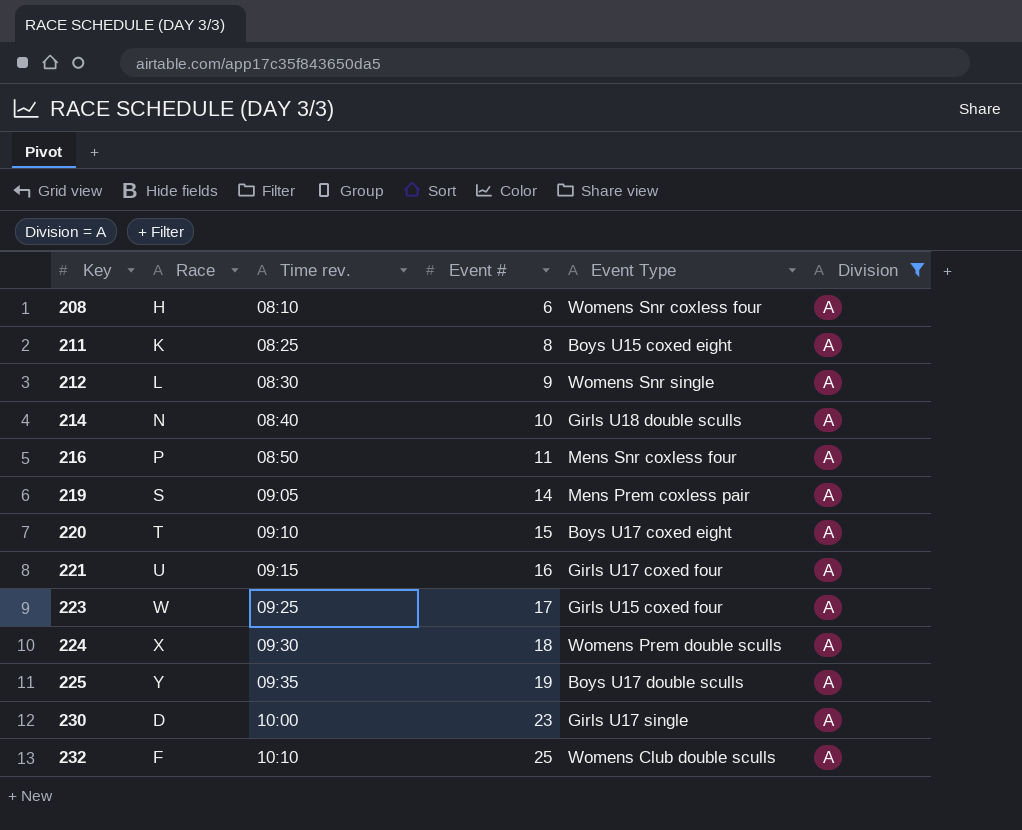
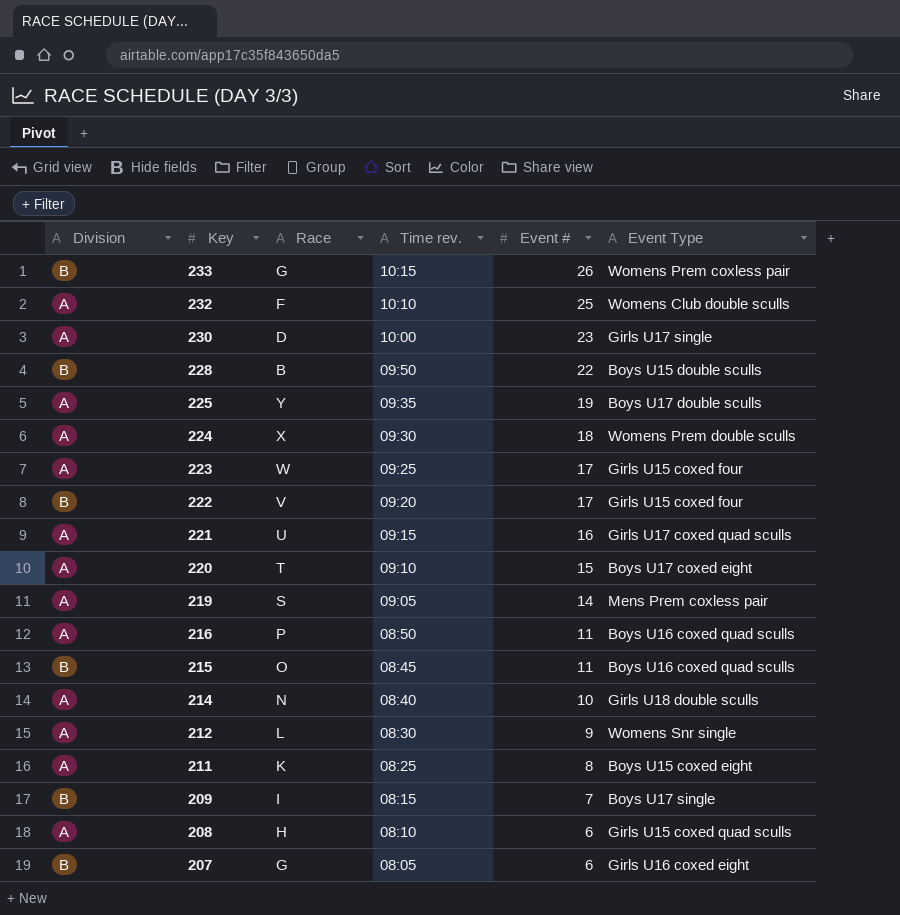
filter: Division = A -> none
row order: Key ascending -> Key descending
column Division | position: 6 -> 1
221 | Event Type: Girls U17 coxed four -> Girls U17 coxed quad sculls
216 | Event Type: Mens Snr coxless four -> Boys U16 coxed quad sculls
208 | Event Type: Womens Snr coxless four -> Girls U15 coxed quad sculls

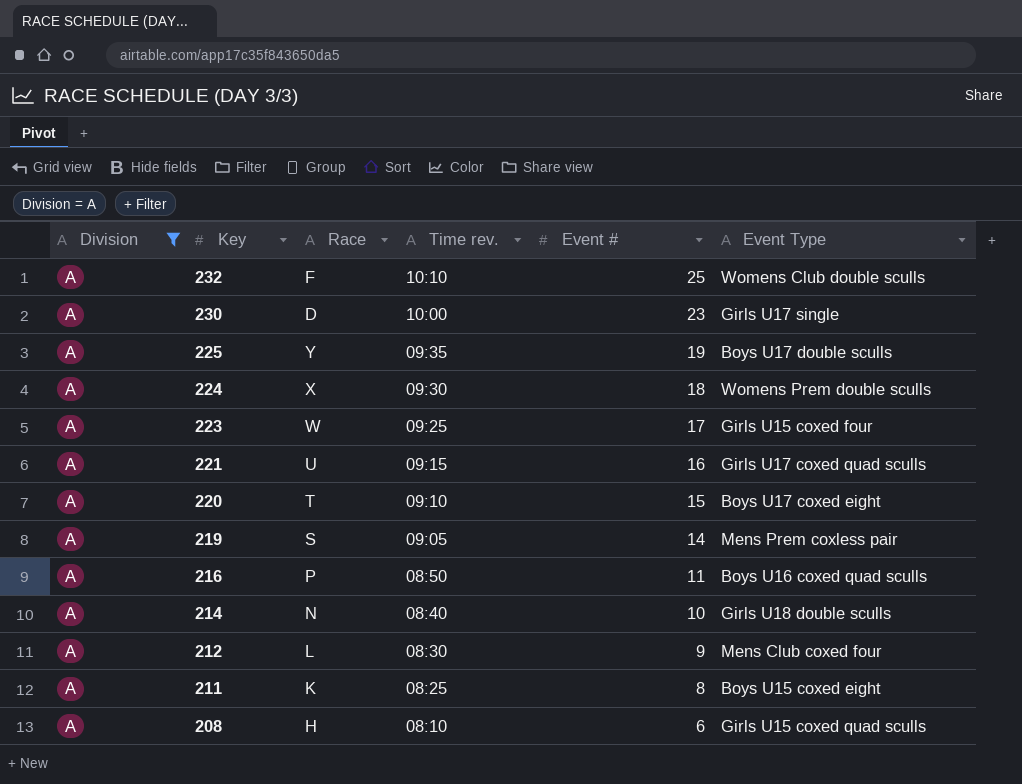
filter: none -> Division = A
212 | Event Type: Womens Snr single -> Mens Club coxed four

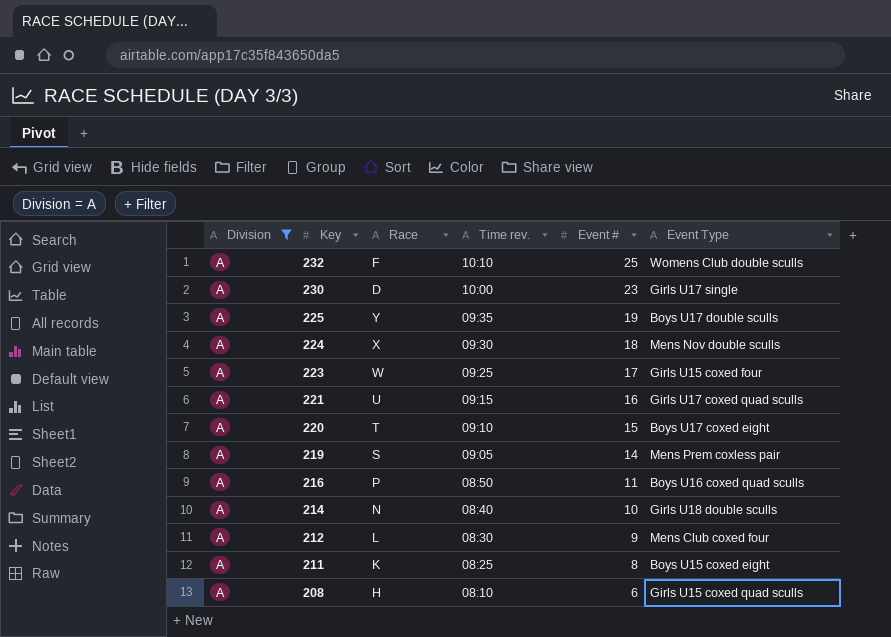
224 | Event Type: Womens Prem double sculls -> Mens Nov double sculls

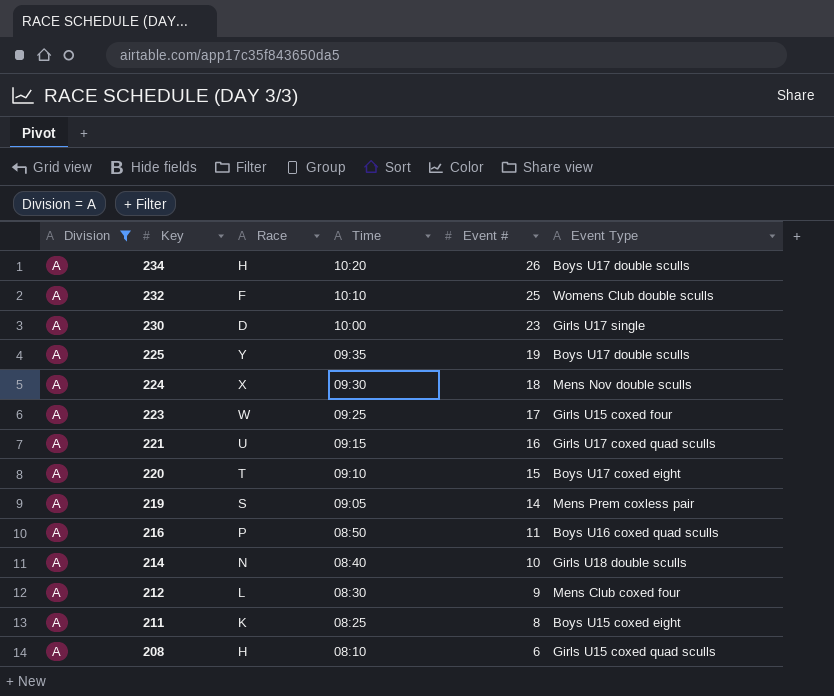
column name: Time rev. -> Time
row 234: none -> A | H | 10:20 | 26 | Boys U17 double sculls

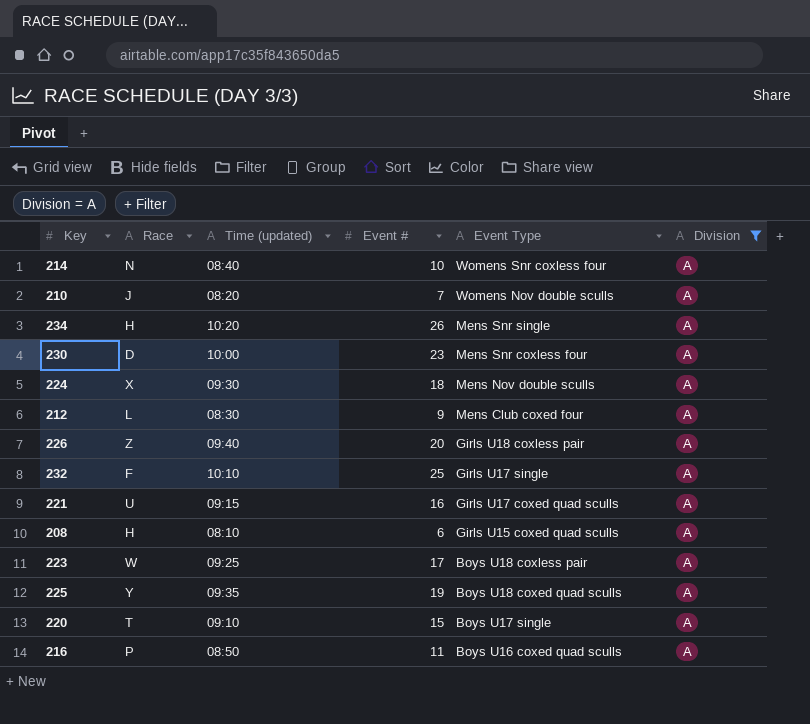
row order: Key descending -> Event Type descending
column name: Time -> Time (updated)
column Division | position: 1 -> 6
row 219: A | S | 09:05 | 14 | Mens Prem coxless pair -> none
row 211: A | K | 08:25 | 8 | Boys U15 coxed eight -> none
214 | Event Type: Girls U18 double sculls -> Womens Snr coxless four
row 210: none -> J | 08:20 | 7 | Womens Nov double sculls | A
234 | Event Type: Boys U17 double sculls -> Mens Snr single
230 | Event Type: Girls U17 single -> Mens Snr coxless four
row 226: none -> Z | 09:40 | 20 | Girls U18 coxless pair | A
232 | Event Type: Womens Club double sculls -> Girls U17 single
223 | Event Type: Girls U15 coxed four -> Boys U18 coxless pair
225 | Event Type: Boys U17 double sculls -> Boys U18 coxed quad sculls
220 | Event Type: Boys U17 coxed eight -> Boys U17 single

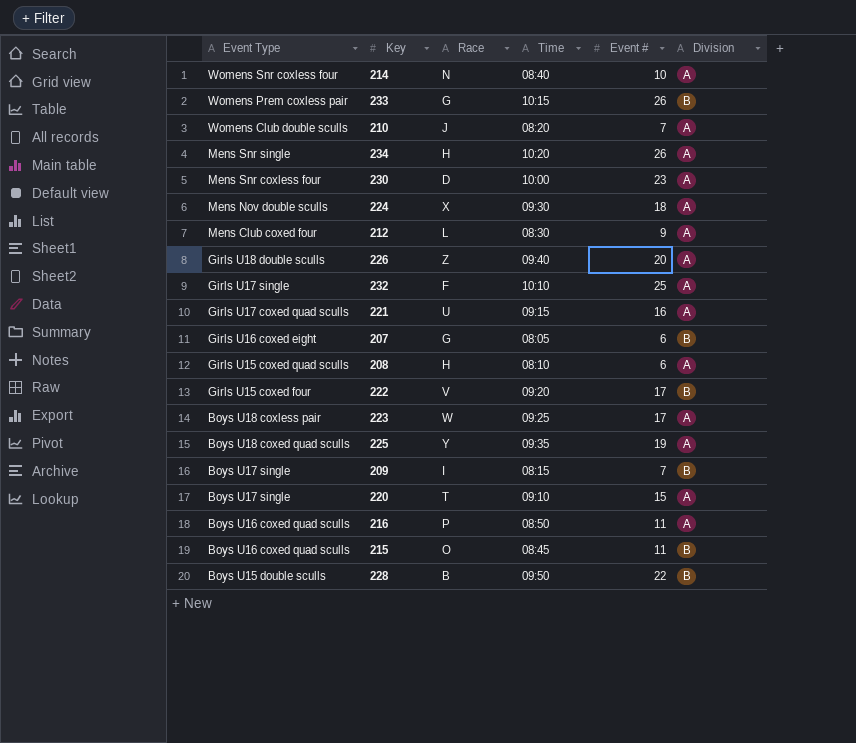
filter: Division = A -> none
column Event Type | position: 5 -> 1
column name: Time (updated) -> Time
210 | Event Type: Womens Nov double sculls -> Womens Club double sculls
226 | Event Type: Girls U18 coxless pair -> Girls U18 double sculls

